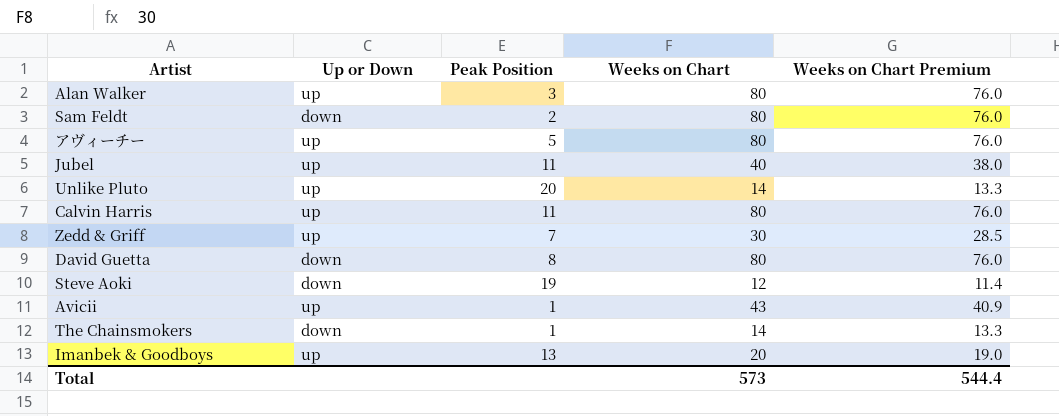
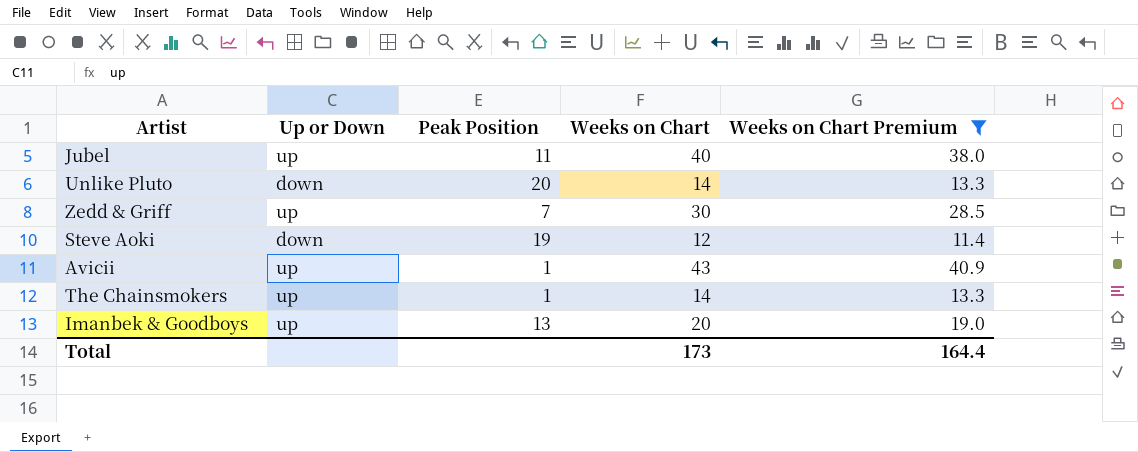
filter: none -> Weeks on Chart Premium != 76.0
Unlike Pluto | Up or Down: up -> down
The Chainsmokers | Up or Down: down -> up
Total | Weeks on Chart: 573 -> 173
Total | Weeks on Chart Premium: 544.4 -> 164.4

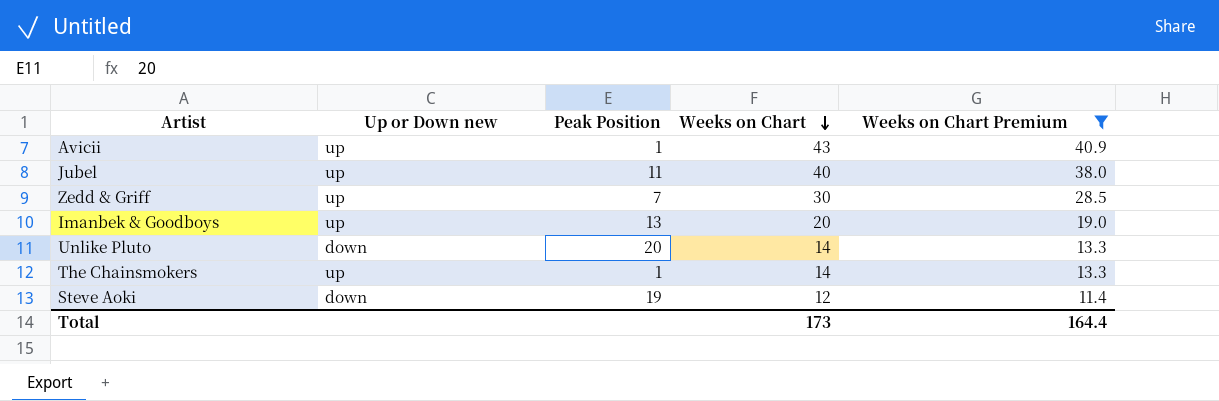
row order: none -> Weeks on Chart descending
column name: Up or Down -> Up or Down new

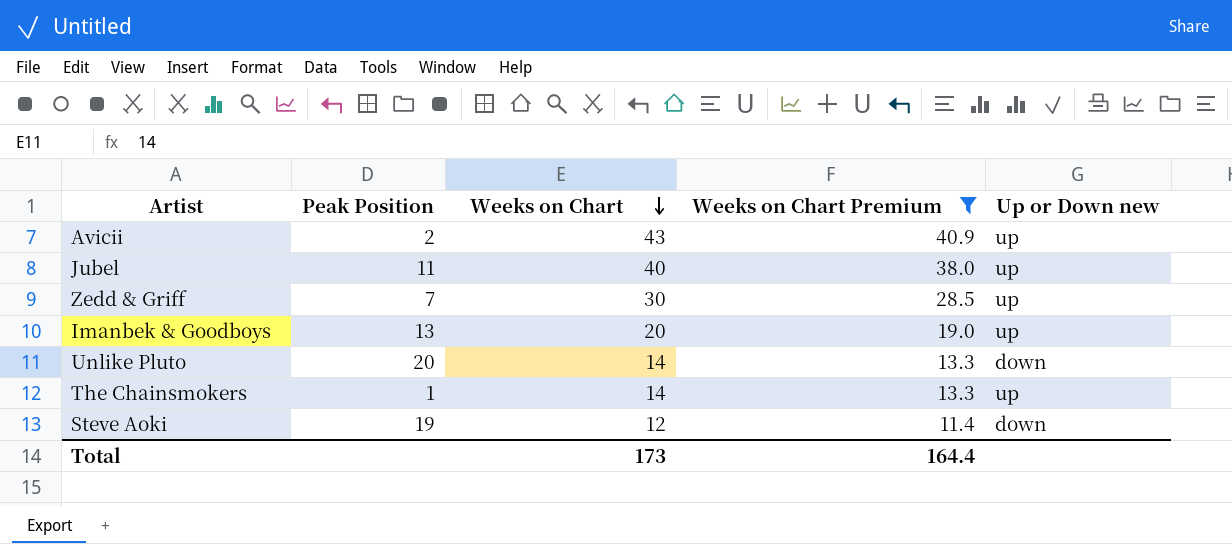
column Up or Down new | position: 2 -> 5
Avicii | Peak Position: 1 -> 2

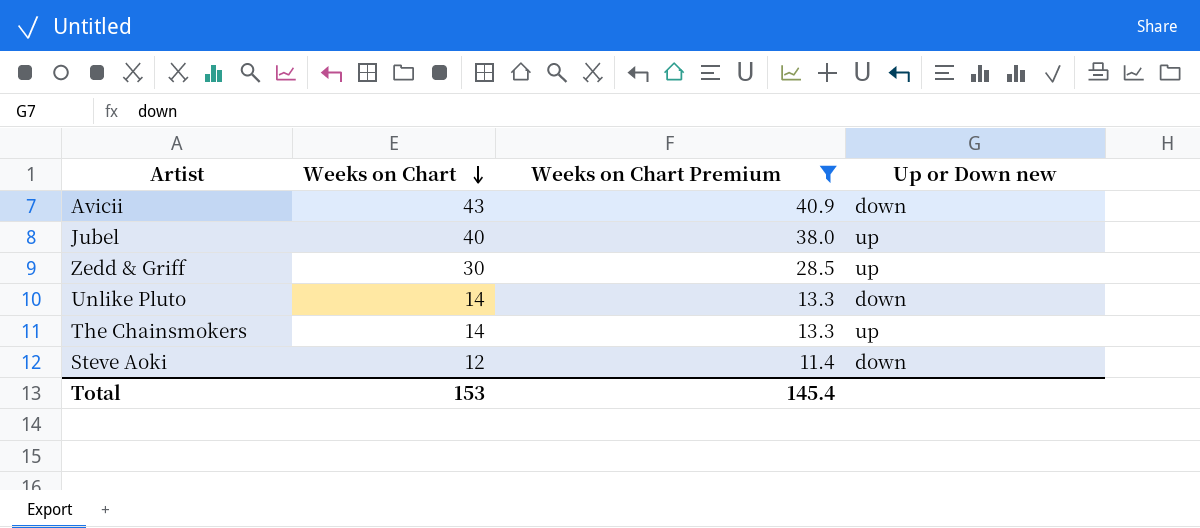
column Peak Position | position: 2 -> none
row Imanbek & Goodboys: 13 | 20 | 19.0 | up -> none
Avicii | Up or Down new: up -> down
Total | Weeks on Chart: 173 -> 153
Total | Weeks on Chart Premium: 164.4 -> 145.4

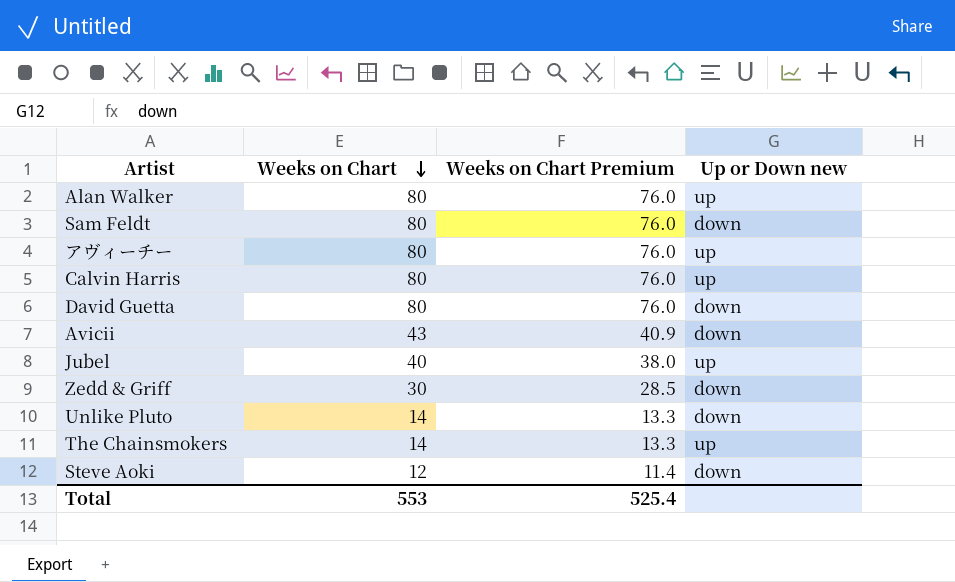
filter: Weeks on Chart Premium != 76.0 -> none
Zedd & Griff | Up or Down new: up -> down
Total | Weeks on Chart: 153 -> 553
Total | Weeks on Chart Premium: 145.4 -> 525.4

